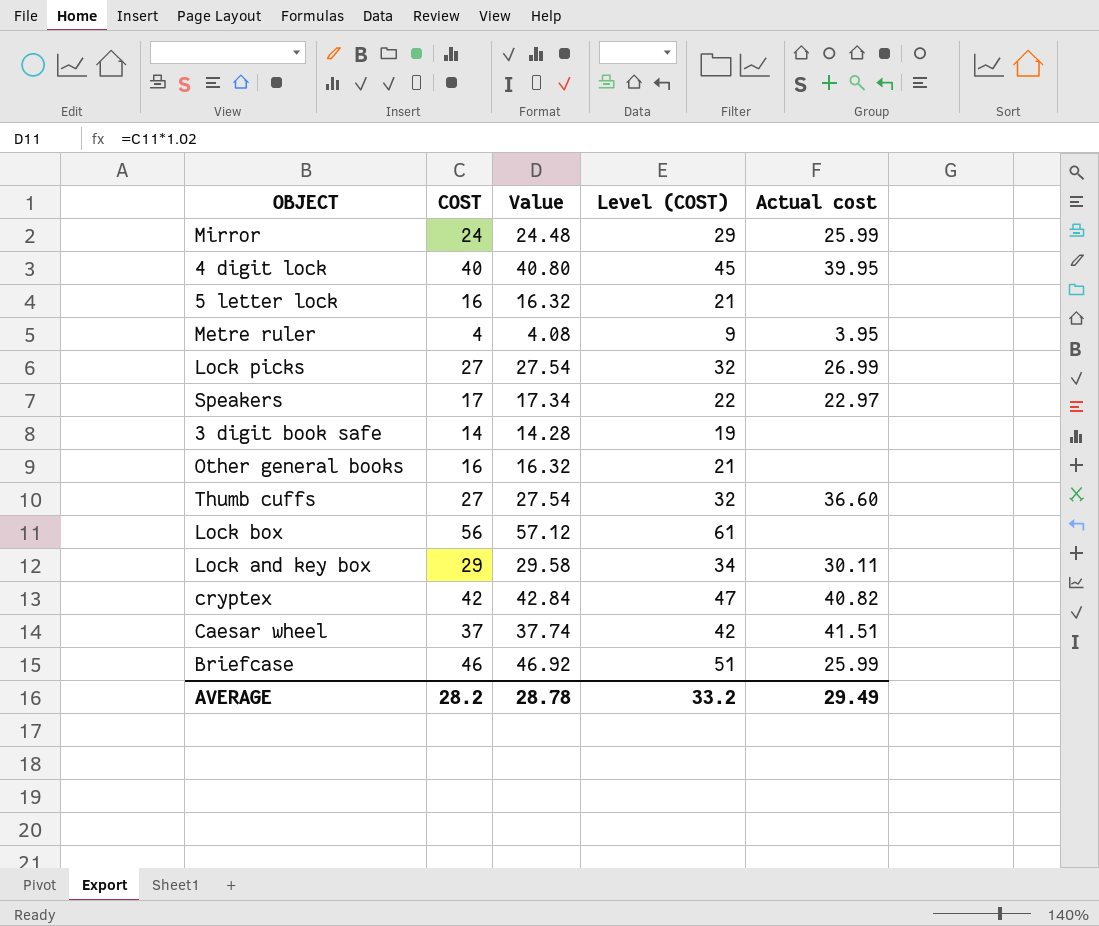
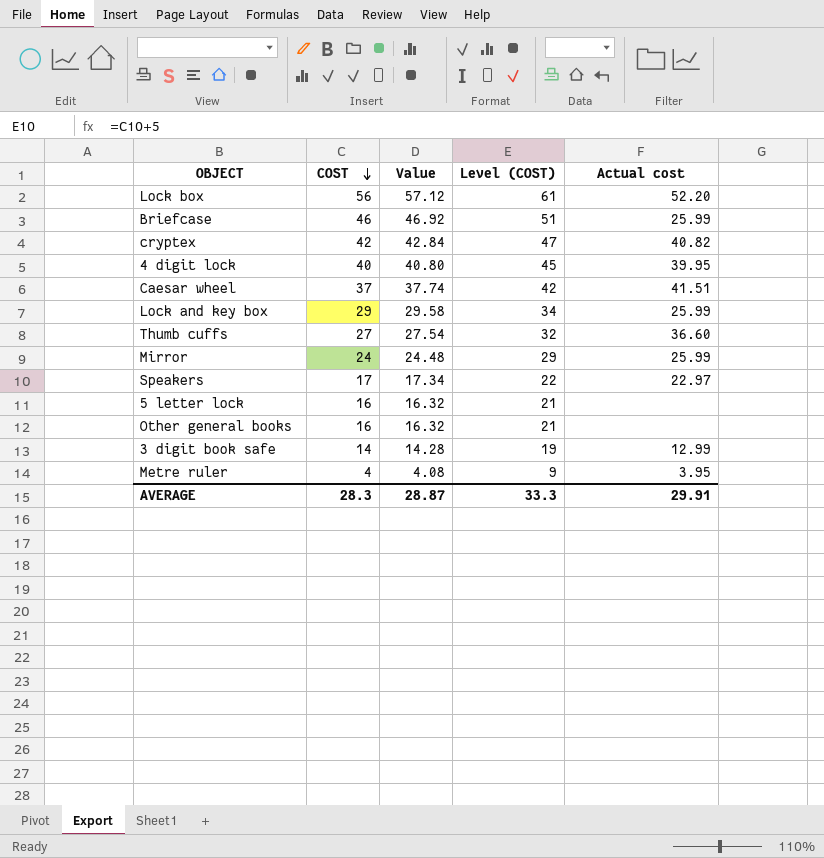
row order: none -> COST descending
row Lock picks: 27 | 27.54 | 32 | 26.99 -> none
Lock box | Actual cost: none -> 52.20
Lock and key box | Actual cost: 30.11 -> 25.99
3 digit book safe | Actual cost: none -> 12.99
AVERAGE | COST: 28.2 -> 28.3
AVERAGE | Value: 28.78 -> 28.87
AVERAGE | Level (COST): 33.2 -> 33.3
AVERAGE | Actual cost: 29.49 -> 29.91

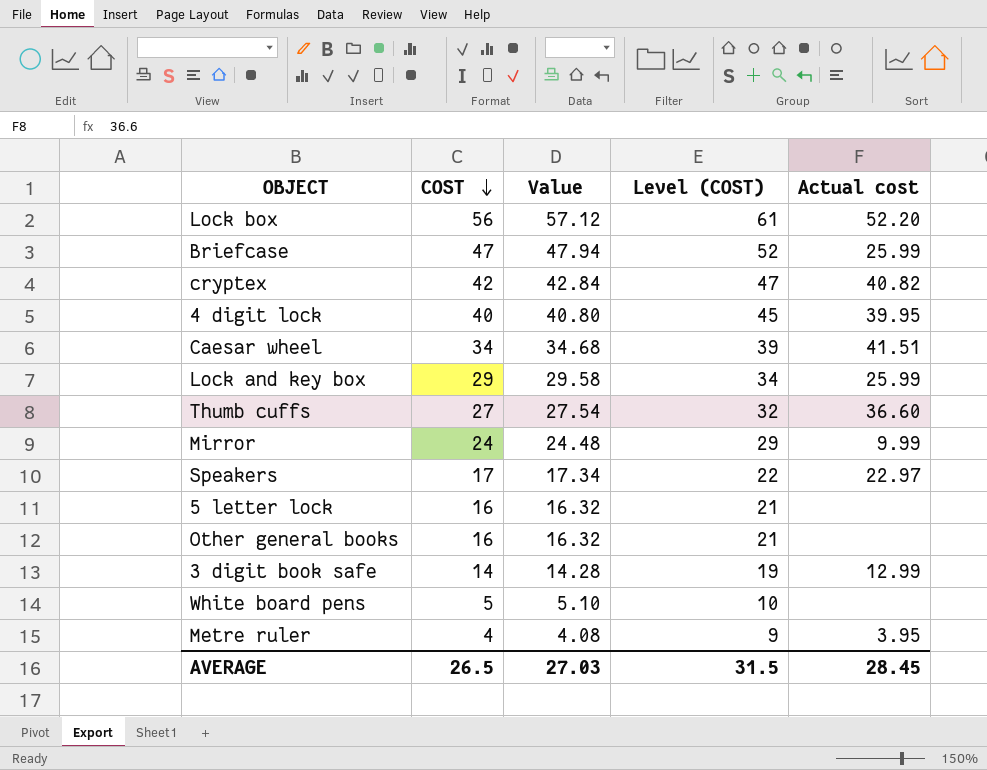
Briefcase | COST: 46 -> 47
Briefcase | Value: 46.92 -> 47.94
Briefcase | Level (COST): 51 -> 52
Caesar wheel | COST: 37 -> 34
Caesar wheel | Value: 37.74 -> 34.68
Caesar wheel | Level (COST): 42 -> 39
Mirror | Actual cost: 25.99 -> 9.99
row White board pens: none -> 5 | 5.10 | 10 | none
AVERAGE | COST: 28.3 -> 26.5
AVERAGE | Value: 28.87 -> 27.03
AVERAGE | Level (COST): 33.3 -> 31.5
AVERAGE | Actual cost: 29.91 -> 28.45

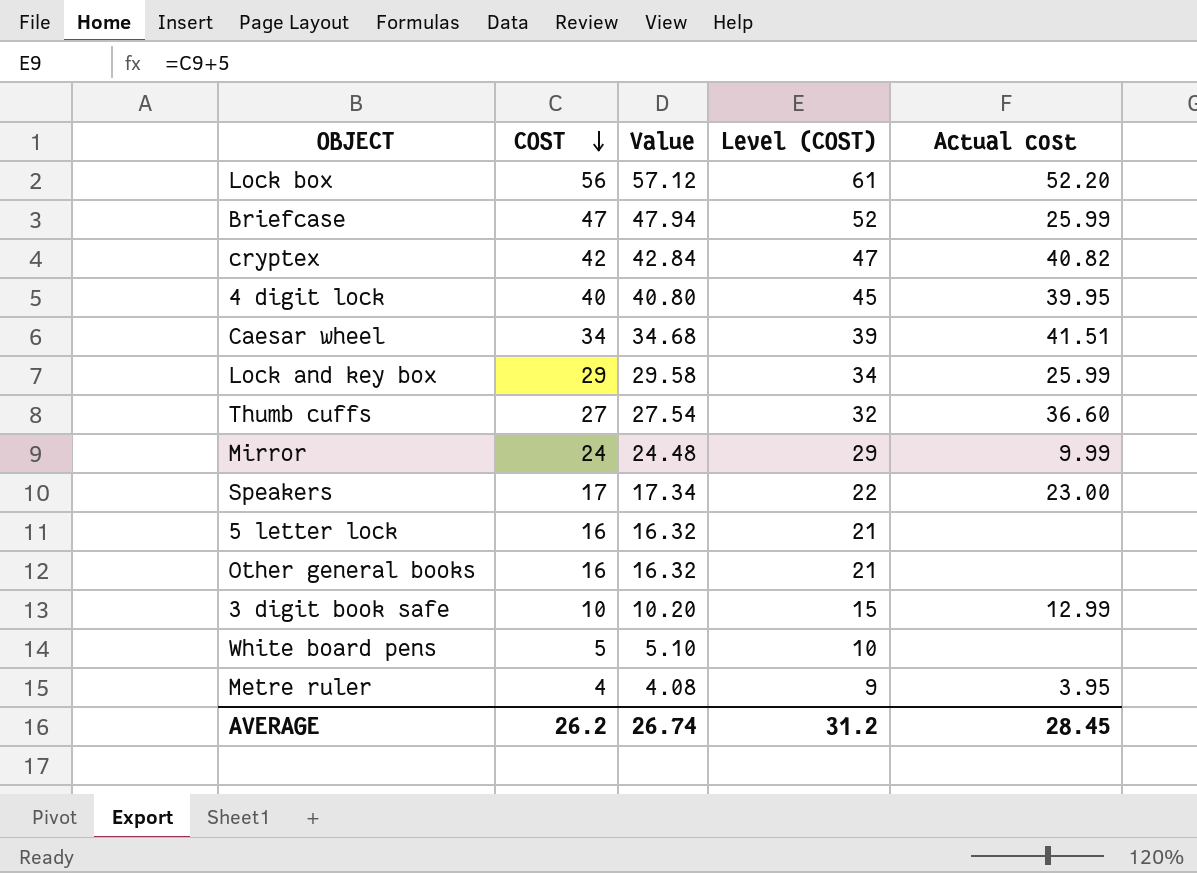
Speakers | Actual cost: 22.97 -> 23.00
3 digit book safe | COST: 14 -> 10
3 digit book safe | Value: 14.28 -> 10.20
3 digit book safe | Level (COST): 19 -> 15
AVERAGE | COST: 26.5 -> 26.2
AVERAGE | Value: 27.03 -> 26.74
AVERAGE | Level (COST): 31.5 -> 31.2

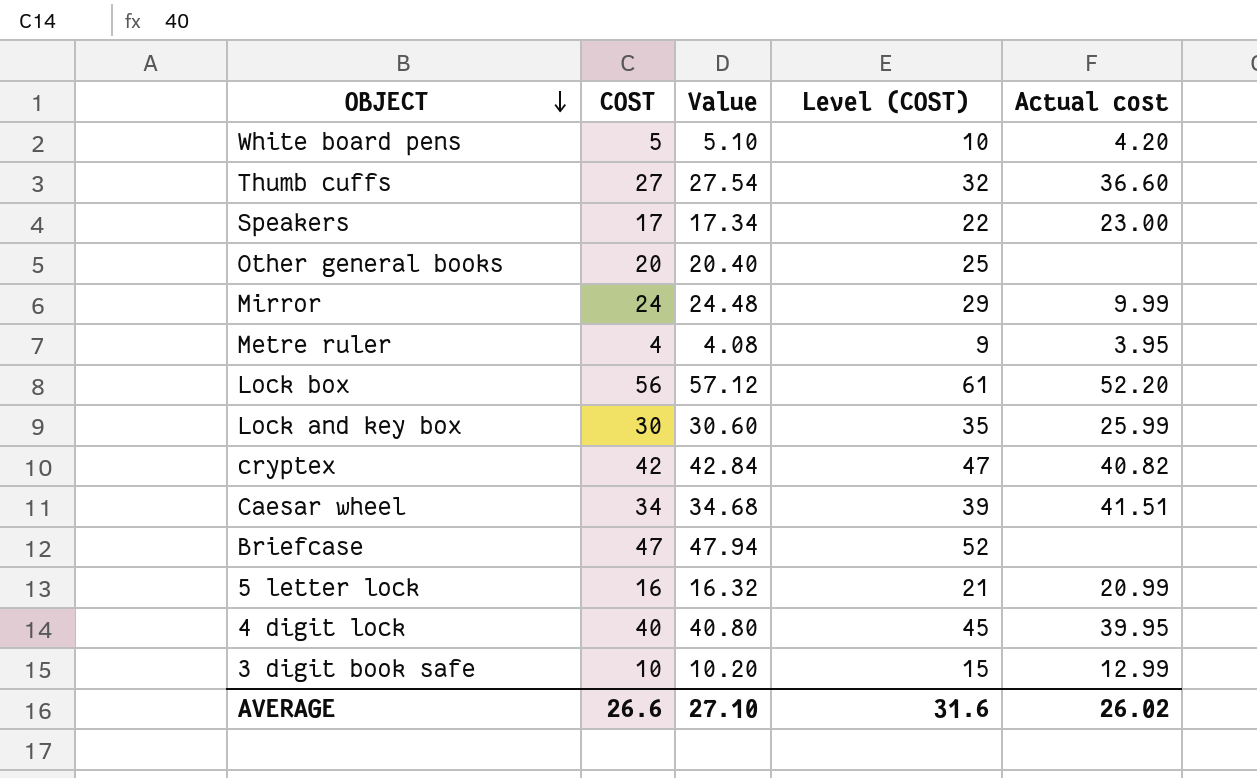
row order: COST descending -> OBJECT descending
White board pens | Actual cost: none -> 4.20
Other general books | COST: 16 -> 20
Other general books | Value: 16.32 -> 20.40
Other general books | Level (COST): 21 -> 25
Lock and key box | COST: 29 -> 30
Lock and key box | Value: 29.58 -> 30.60
Lock and key box | Level (COST): 34 -> 35
Briefcase | Actual cost: 25.99 -> none
5 letter lock | Actual cost: none -> 20.99
AVERAGE | COST: 26.2 -> 26.6
AVERAGE | Value: 26.74 -> 27.10
AVERAGE | Level (COST): 31.2 -> 31.6
AVERAGE | Actual cost: 28.45 -> 26.02

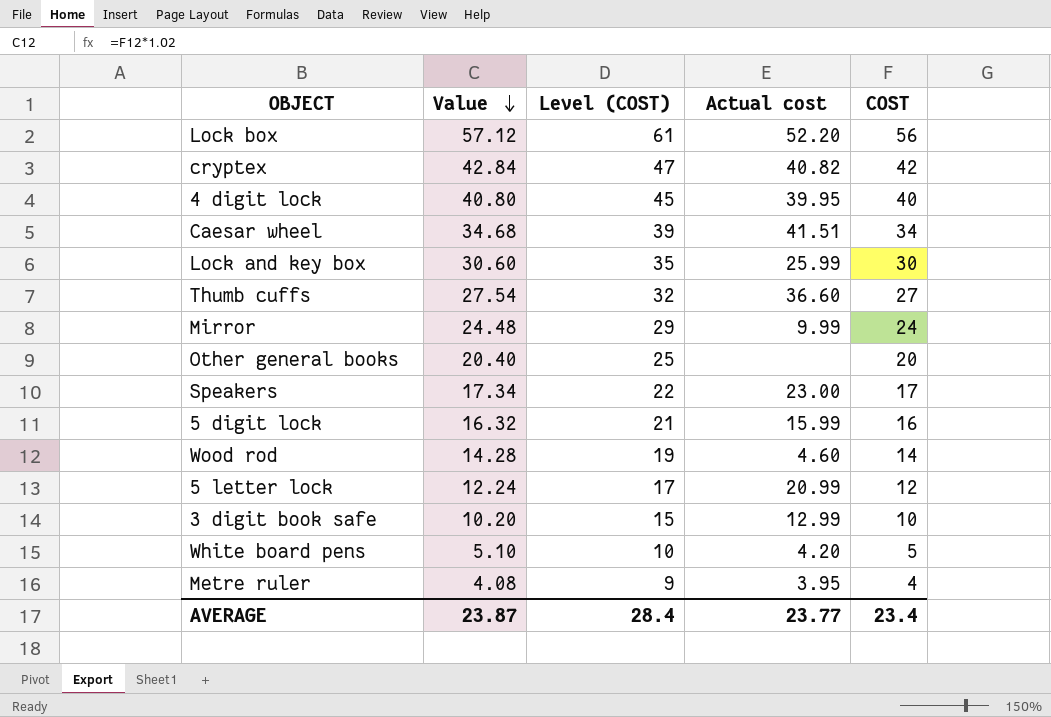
row order: OBJECT descending -> Value descending
column COST | position: 2 -> 5
row Briefcase: 47 | 47.94 | 52 | none -> none
row 5 digit lock: none -> 16.32 | 21 | 15.99 | 16
row Wood rod: none -> 14.28 | 19 | 4.60 | 14
5 letter lock | Value: 16.32 -> 12.24
5 letter lock | Level (COST): 21 -> 17
5 letter lock | COST: 16 -> 12
AVERAGE | Value: 27.10 -> 23.87
AVERAGE | Level (COST): 31.6 -> 28.4
AVERAGE | Actual cost: 26.02 -> 23.77
AVERAGE | COST: 26.6 -> 23.4

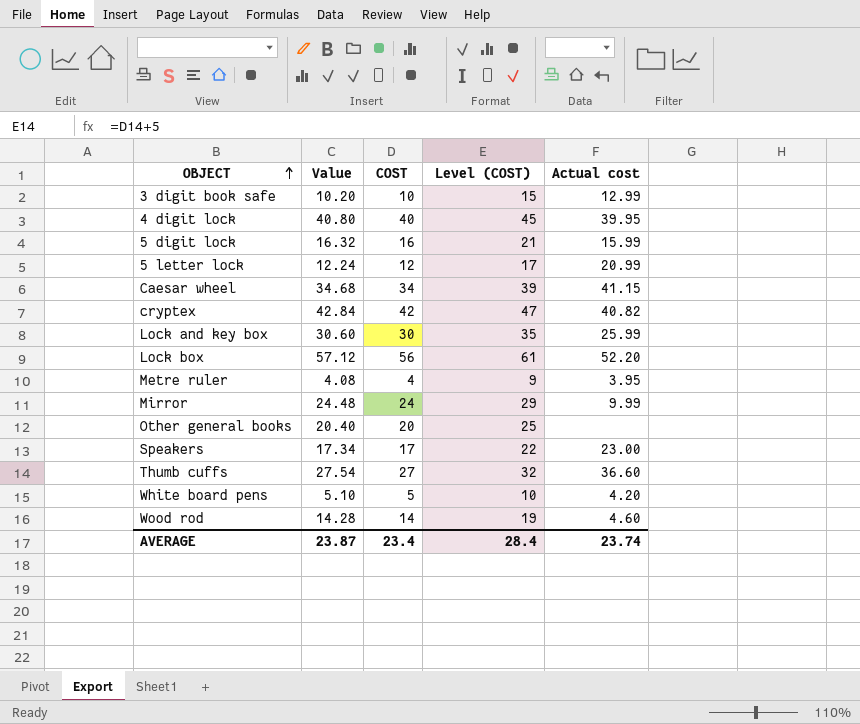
row order: Value descending -> OBJECT ascending
column COST | position: 5 -> 3
Caesar wheel | Actual cost: 41.51 -> 41.15
AVERAGE | Actual cost: 23.77 -> 23.74

